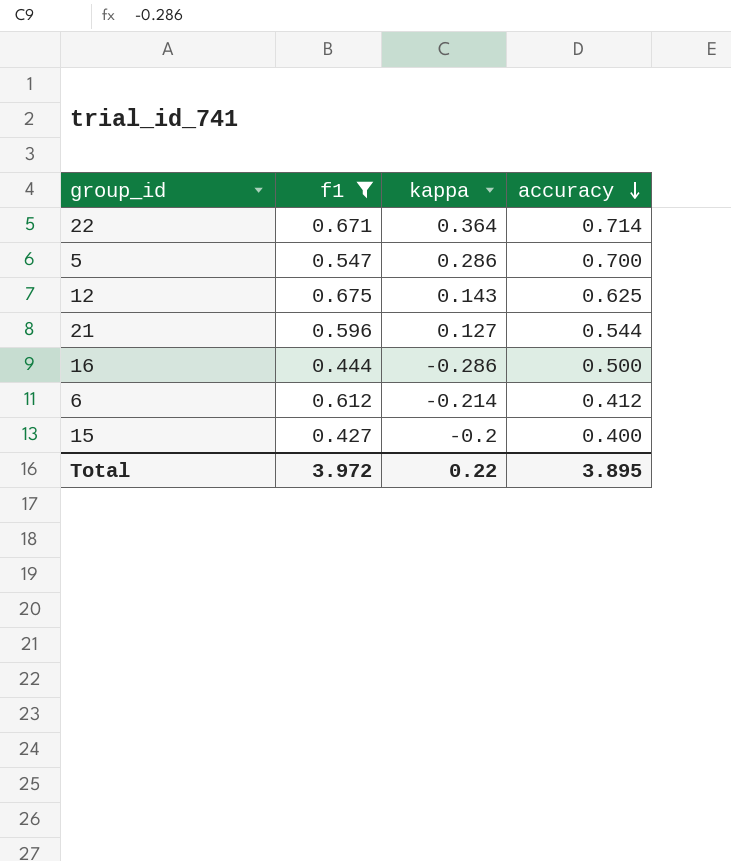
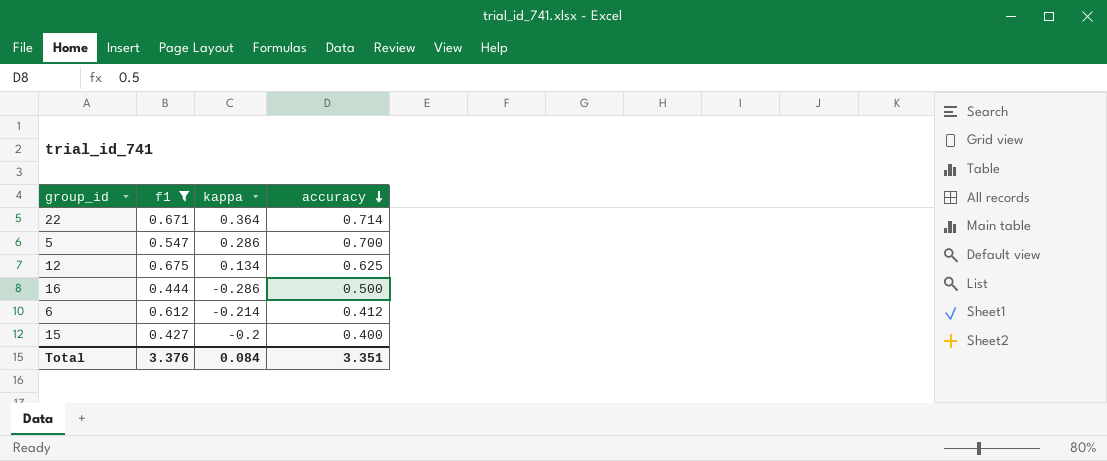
row 21: 0.596 | 0.127 | 0.544 -> none
12 | kappa: 0.143 -> 0.134
Total | f1: 3.972 -> 3.376
Total | kappa: 0.22 -> 0.084
Total | accuracy: 3.895 -> 3.351

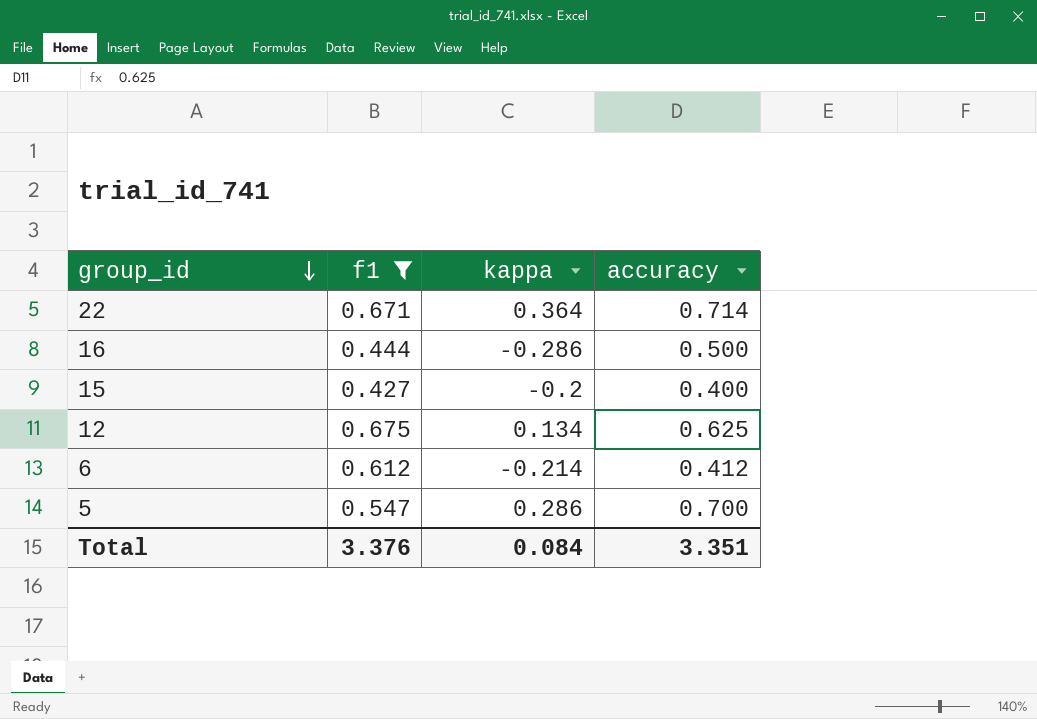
row order: accuracy descending -> group_id descending

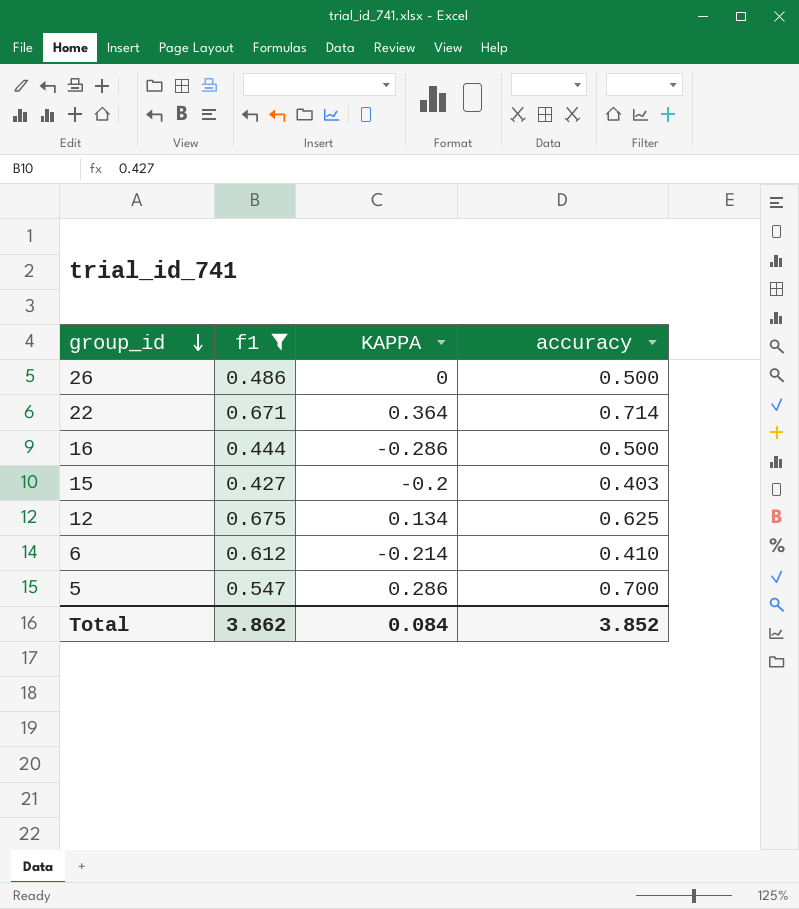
column name: kappa -> KAPPA
row 26: none -> 0.486 | 0 | 0.500
15 | accuracy: 0.400 -> 0.403
6 | accuracy: 0.412 -> 0.410
Total | f1: 3.376 -> 3.862
Total | accuracy: 3.351 -> 3.852

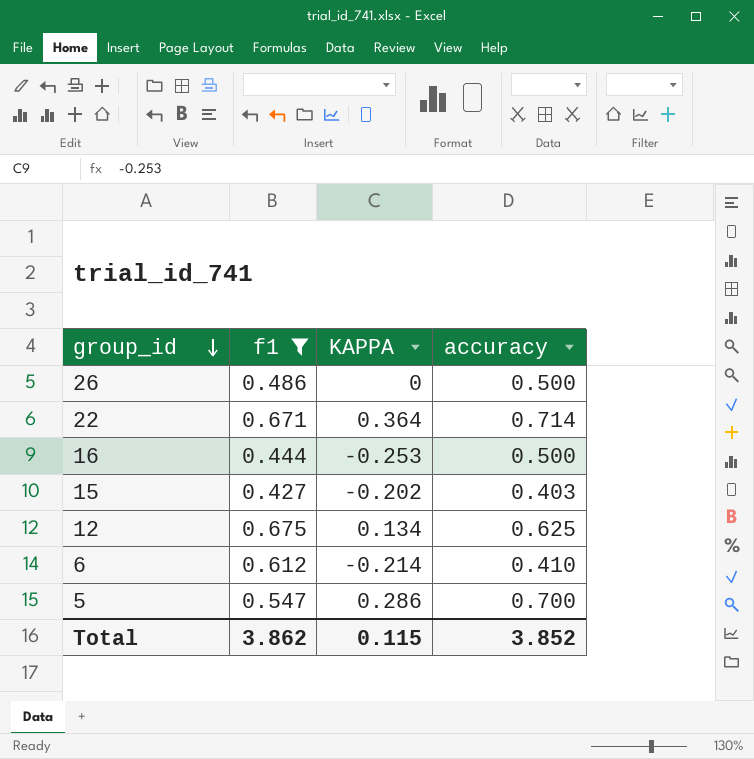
16 | KAPPA: -0.286 -> -0.253
15 | KAPPA: -0.2 -> -0.202
Total | KAPPA: 0.084 -> 0.115

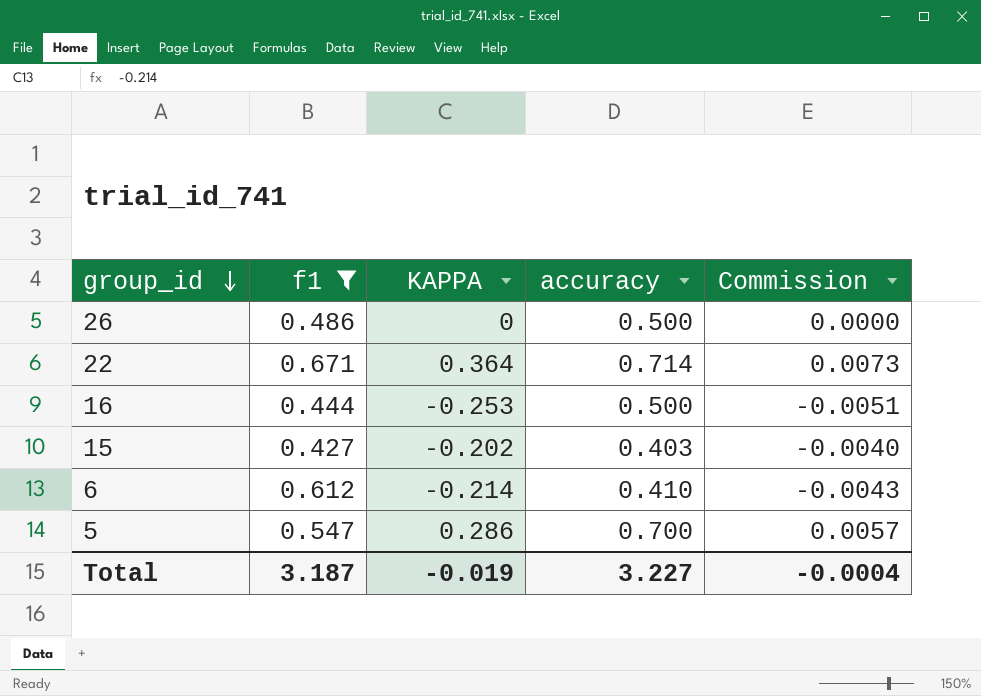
column Commission | formula: none -> [KAPPA] * 0.02
row 12: 0.675 | 0.134 | 0.625 -> none
Total | f1: 3.862 -> 3.187
Total | KAPPA: 0.115 -> -0.019
Total | accuracy: 3.852 -> 3.227

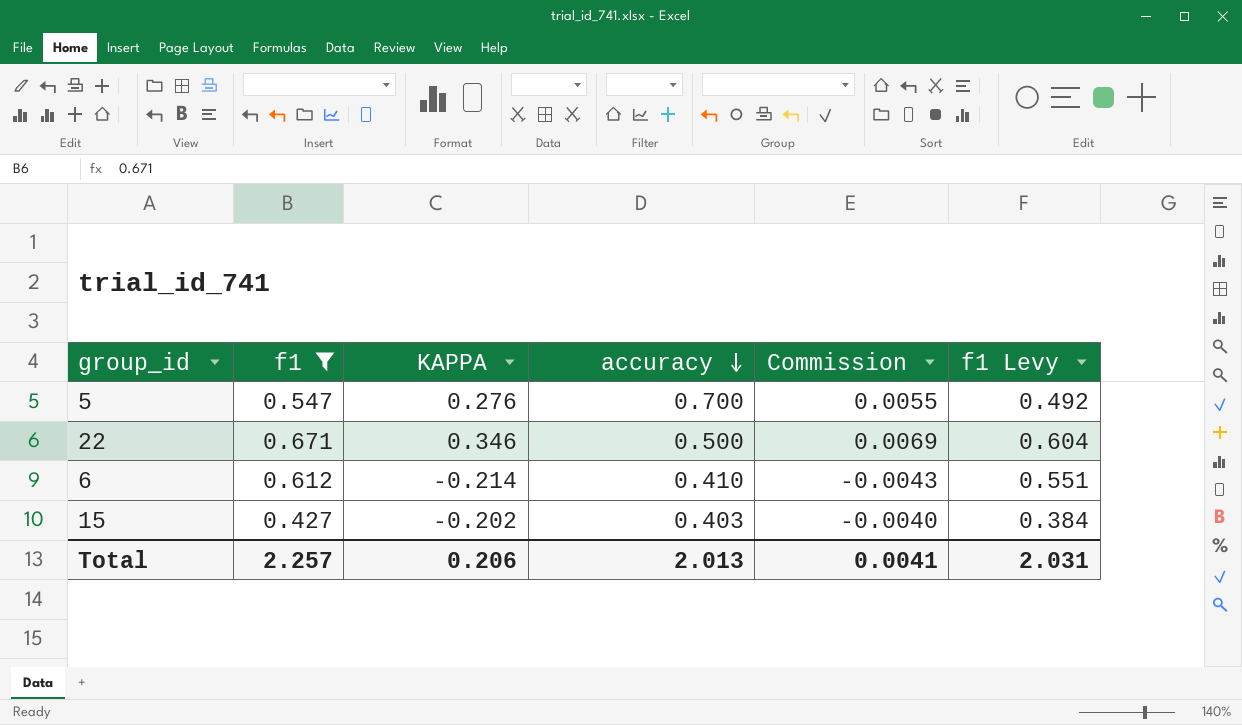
row order: group_id descending -> accuracy descending
column f1 Levy | formula: none -> [f1] * 0.9
row 26: 0.486 | 0 | 0.500 | 0.0000 -> none
row 16: 0.444 | -0.253 | 0.500 | -0.0051 -> none
5 | KAPPA: 0.286 -> 0.276
5 | Commission: 0.0057 -> 0.0055
22 | KAPPA: 0.364 -> 0.346
22 | accuracy: 0.714 -> 0.500
22 | Commission: 0.0073 -> 0.0069
Total | f1: 3.187 -> 2.257
Total | KAPPA: -0.019 -> 0.206
Total | accuracy: 3.227 -> 2.013
Total | Commission: -0.0004 -> 0.0041

